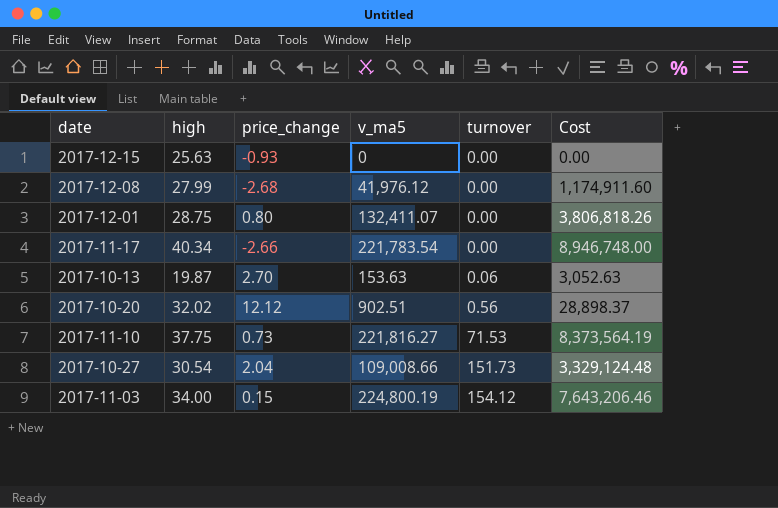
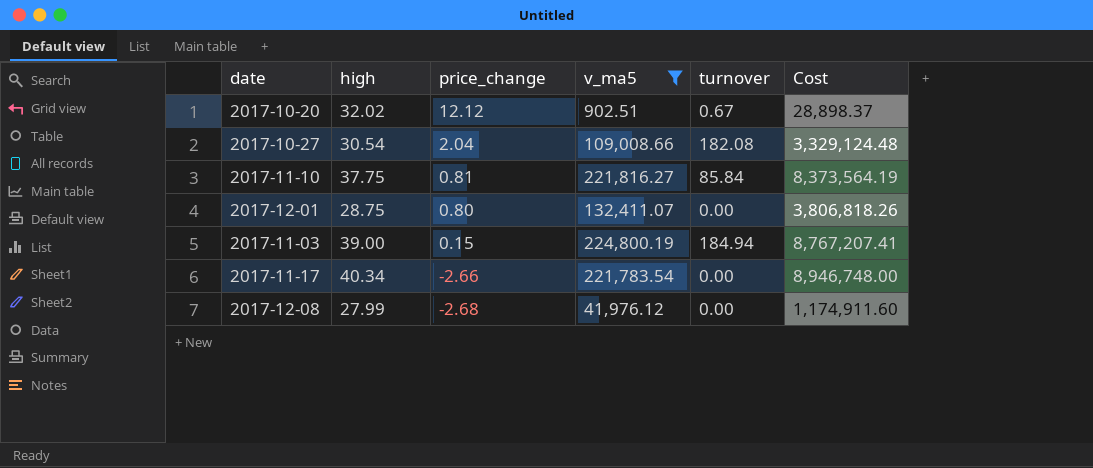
filter: none -> v_ma5 >= 902.51
row order: turnover ascending -> price_change descending
2017-10-20 | turnover: 0.56 -> 0.67
2017-10-27 | turnover: 151.73 -> 182.08
2017-11-10 | price_change: 0.73 -> 0.81
2017-11-10 | turnover: 71.53 -> 85.84
2017-11-03 | high: 34.00 -> 39.00
2017-11-03 | turnover: 154.12 -> 184.94
2017-11-03 | Cost: 7,643,206.46 -> 8,767,207.41

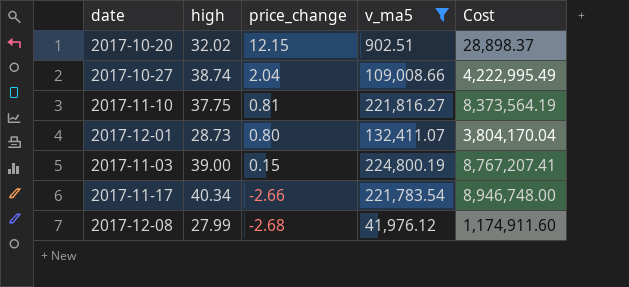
column turnover | position: 5 -> none
2017-10-20 | price_change: 12.12 -> 12.15
2017-10-27 | high: 30.54 -> 38.74
2017-10-27 | Cost: 3,329,124.48 -> 4,222,995.49
2017-12-01 | high: 28.75 -> 28.73
2017-12-01 | Cost: 3,806,818.26 -> 3,804,170.04

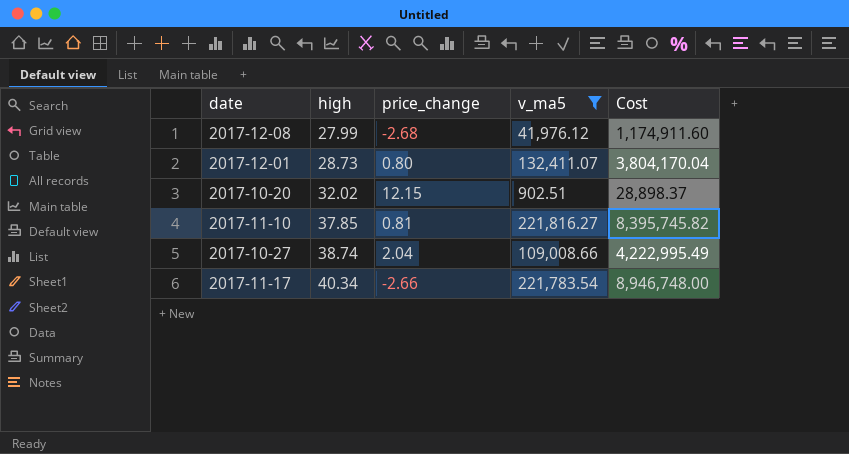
row order: price_change descending -> high ascending
row 2017-11-03: 39.00 | 0.15 | 224,800.19 | 8,767,207.41 -> none
2017-11-10 | high: 37.75 -> 37.85
2017-11-10 | Cost: 8,373,564.19 -> 8,395,745.82

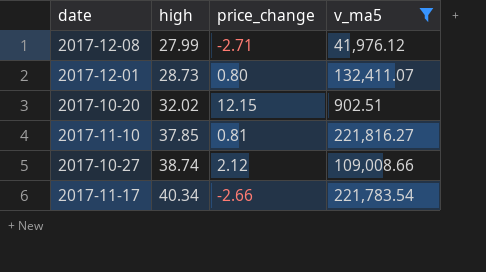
column Cost | formula: [high] * [v_ma5] -> none
2017-12-08 | price_change: -2.68 -> -2.71
2017-10-27 | price_change: 2.04 -> 2.12

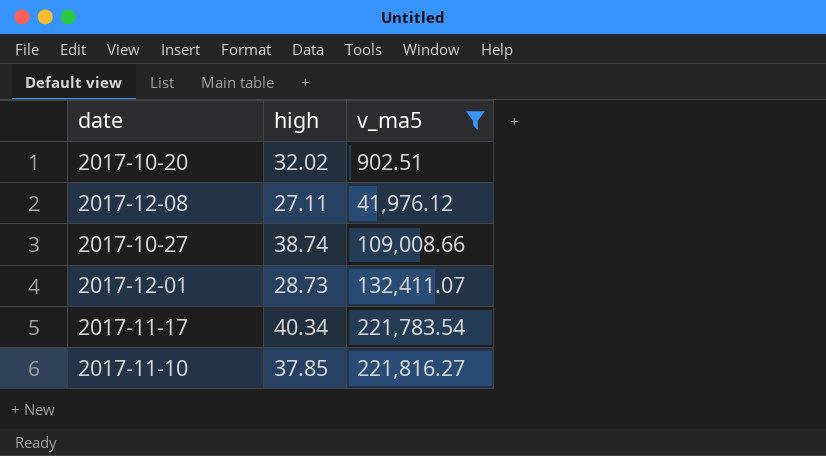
row order: high ascending -> v_ma5 ascending
column price_change | position: 3 -> none
2017-12-08 | high: 27.99 -> 27.11

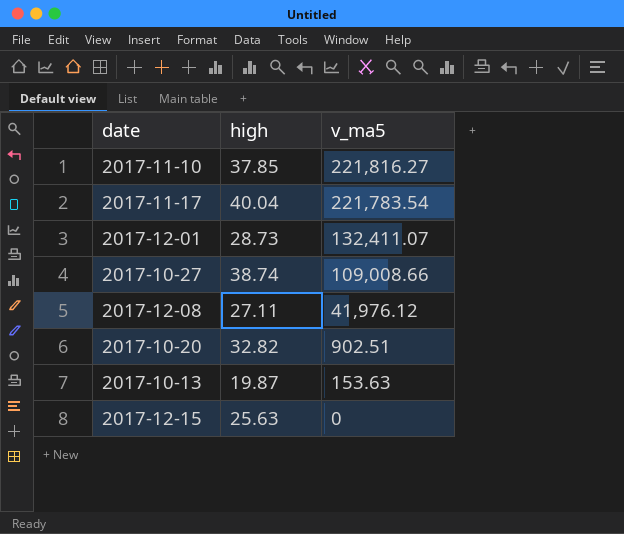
filter: v_ma5 >= 902.51 -> none
row order: v_ma5 ascending -> v_ma5 descending
2017-11-17 | high: 40.34 -> 40.04
2017-10-20 | high: 32.02 -> 32.82

